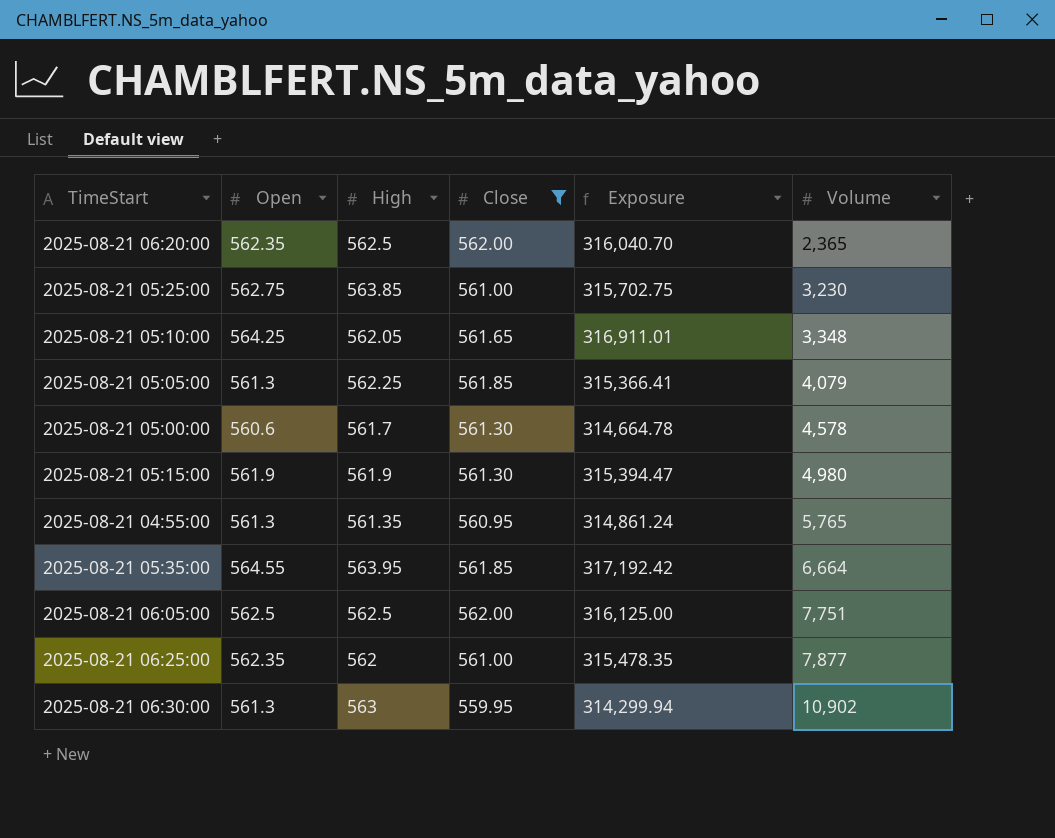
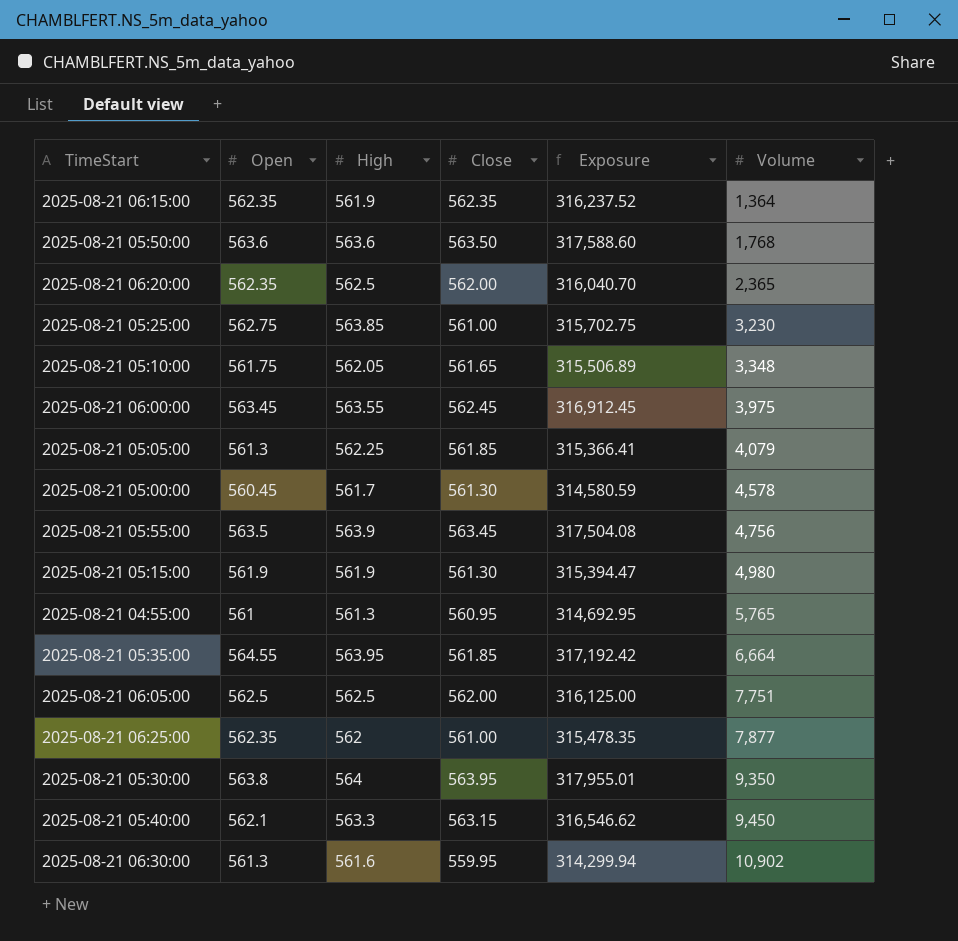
filter: Close <= 562.00 -> none
2025-08-21 05:10:00 | Open: 564.25 -> 561.75
2025-08-21 05:10:00 | Exposure: 316,911.01 -> 315,506.89
2025-08-21 05:00:00 | Open: 560.6 -> 560.45
2025-08-21 05:00:00 | Exposure: 314,664.78 -> 314,580.59
2025-08-21 04:55:00 | Open: 561.3 -> 561
2025-08-21 04:55:00 | High: 561.35 -> 561.3
2025-08-21 04:55:00 | Exposure: 314,861.24 -> 314,692.95
2025-08-21 06:30:00 | High: 563 -> 561.6

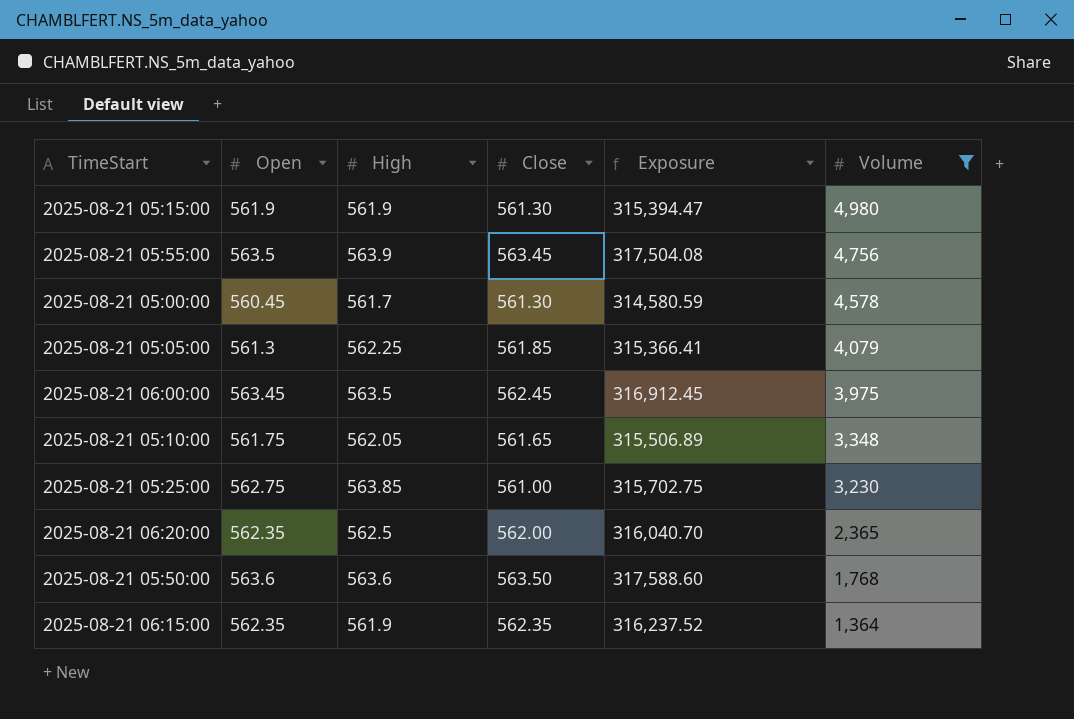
filter: none -> Volume <= 4,980
row order: Volume ascending -> Volume descending
2025-08-21 06:00:00 | High: 563.55 -> 563.5

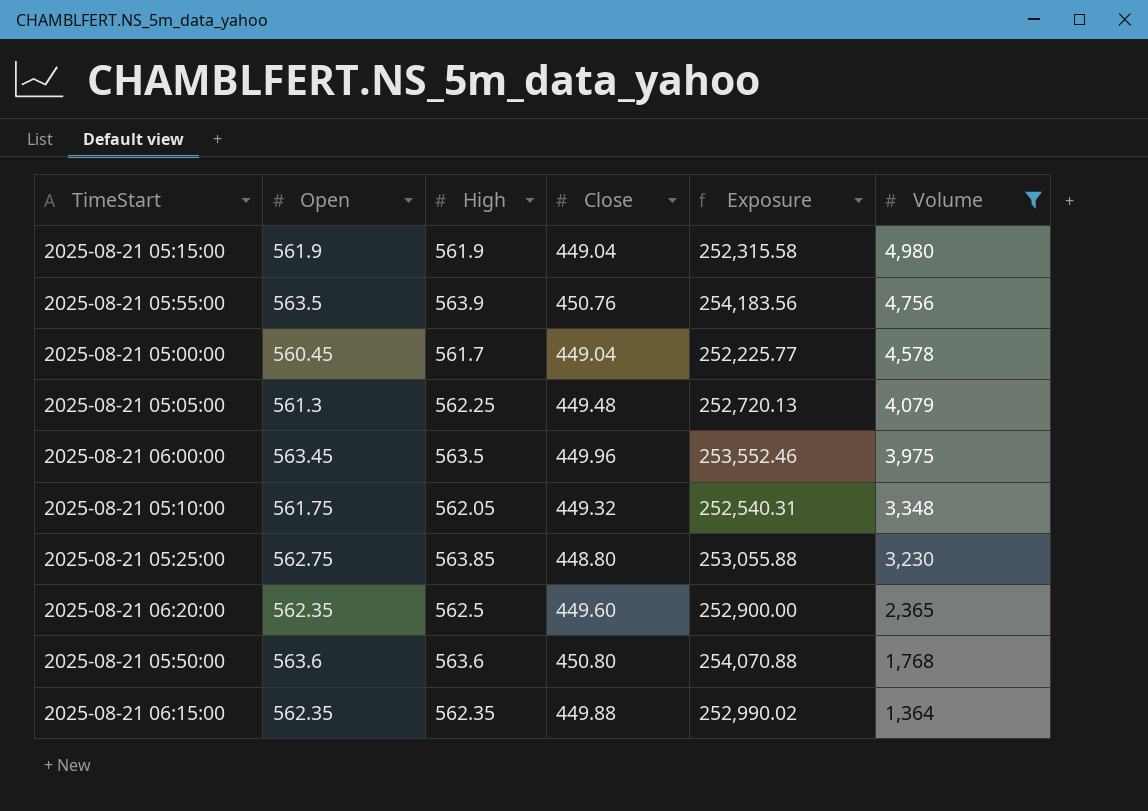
column Exposure | formula: [Open] * [Close] -> [High] * [Close]
2025-08-21 05:15:00 | Close: 561.30 -> 449.04
2025-08-21 05:55:00 | Close: 563.45 -> 450.76
2025-08-21 05:00:00 | Close: 561.30 -> 449.04
2025-08-21 05:05:00 | Close: 561.85 -> 449.48
2025-08-21 06:00:00 | Close: 562.45 -> 449.96
2025-08-21 05:10:00 | Close: 561.65 -> 449.32
2025-08-21 05:25:00 | Close: 561.00 -> 448.80
2025-08-21 06:20:00 | Close: 562.00 -> 449.60
2025-08-21 05:50:00 | Close: 563.50 -> 450.80
2025-08-21 06:15:00 | High: 561.9 -> 562.35
2025-08-21 06:15:00 | Close: 562.35 -> 449.88

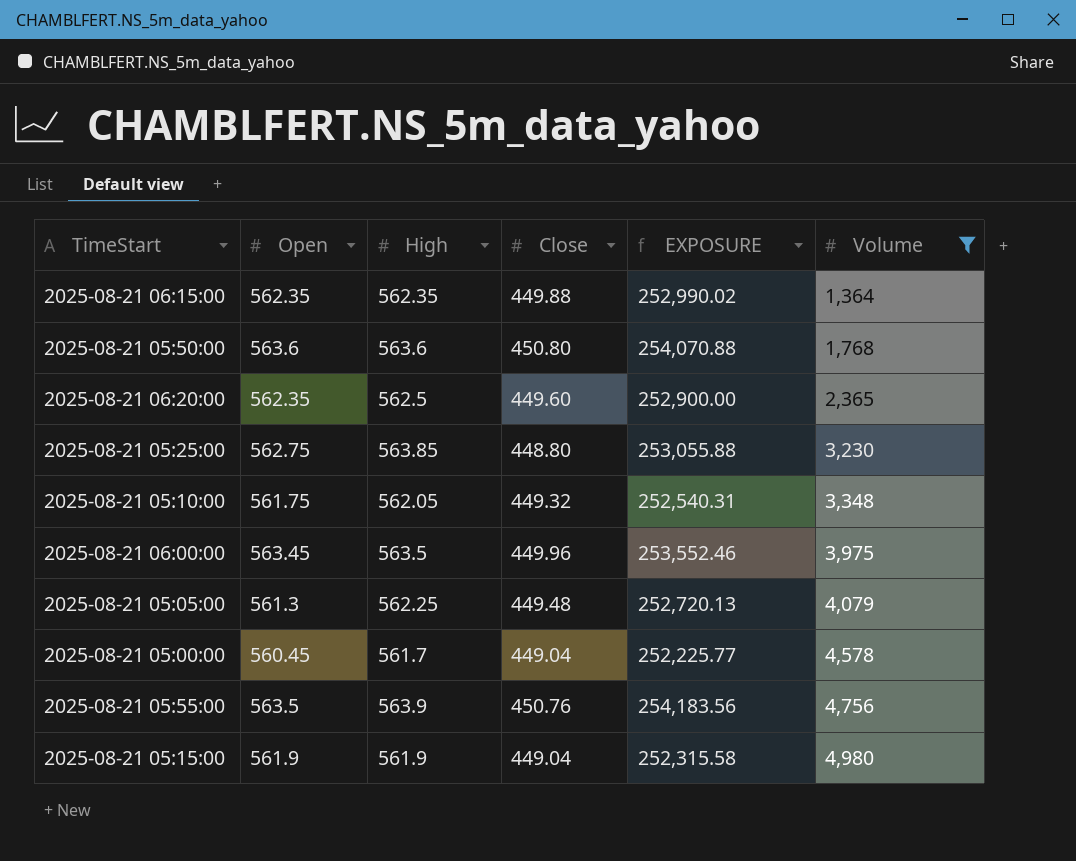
row order: Volume descending -> Volume ascending
column name: Exposure -> EXPOSURE

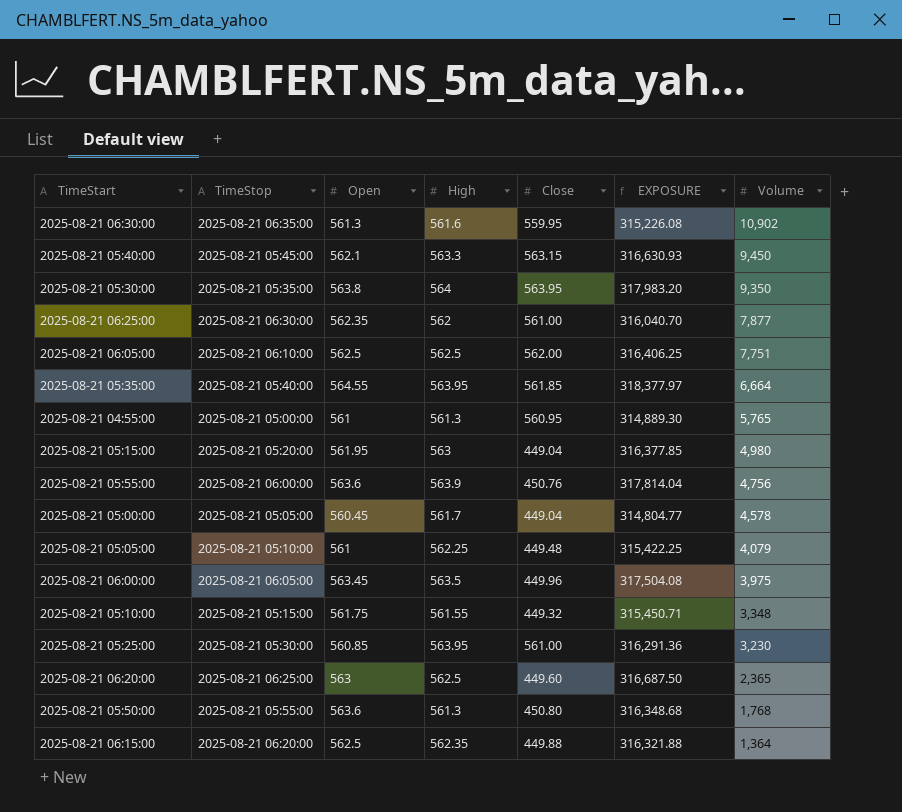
filter: Volume <= 4,980 -> none
row order: Volume ascending -> Volume descending
column TimeStop | position: none -> 2
column EXPOSURE | formula: [High] * [Close] -> [Open] * [High]
2025-08-21 05:15:00 | Open: 561.9 -> 561.95
2025-08-21 05:15:00 | High: 561.9 -> 563
2025-08-21 05:55:00 | Open: 563.5 -> 563.6
2025-08-21 05:05:00 | Open: 561.3 -> 561
2025-08-21 05:10:00 | High: 562.05 -> 561.55
2025-08-21 05:25:00 | Open: 562.75 -> 560.85
2025-08-21 05:25:00 | High: 563.85 -> 563.95
2025-08-21 05:25:00 | Close: 448.80 -> 561.00
2025-08-21 06:20:00 | Open: 562.35 -> 563
2025-08-21 05:50:00 | High: 563.6 -> 561.3
2025-08-21 06:15:00 | Open: 562.35 -> 562.5

